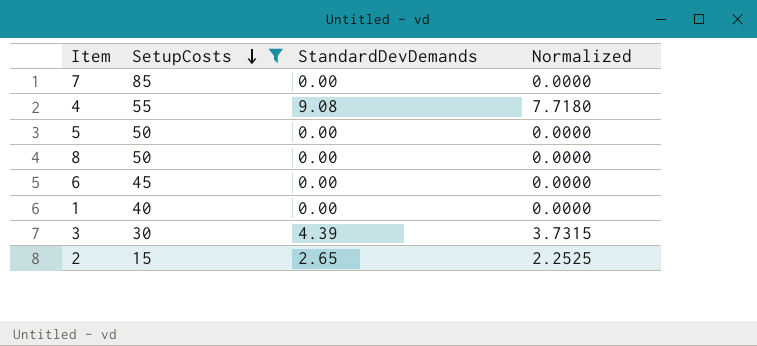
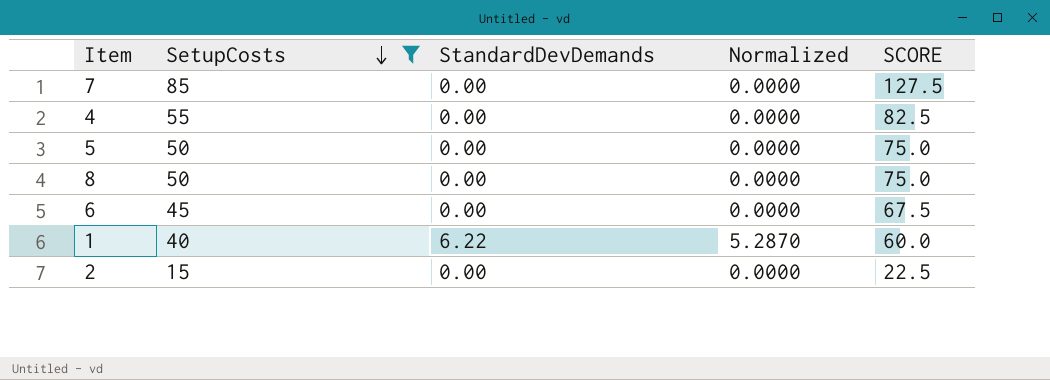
column SCORE | formula: none -> [SetupCosts] * 1.5
row 3: 30 | 4.39 | 3.7315 -> none
4 | StandardDevDemands: 9.08 -> 0.00
4 | Normalized: 7.7180 -> 0.0000
1 | StandardDevDemands: 0.00 -> 6.22
1 | Normalized: 0.0000 -> 5.2870
2 | StandardDevDemands: 2.65 -> 0.00
2 | Normalized: 2.2525 -> 0.0000

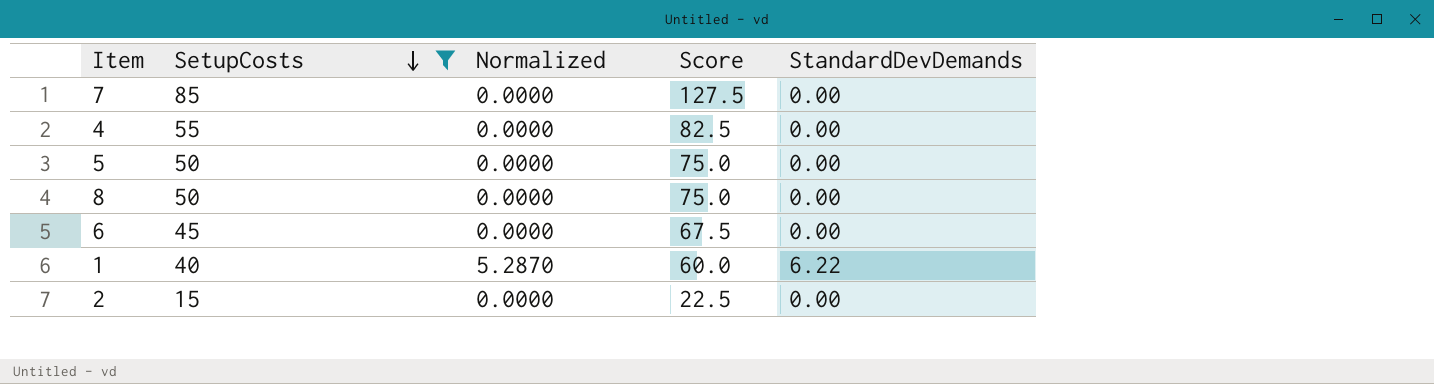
column name: SCORE -> Score
column StandardDevDemands | position: 3 -> 5

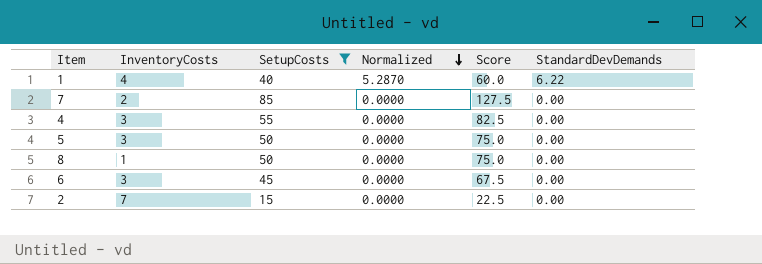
row order: SetupCosts descending -> Normalized descending
column InventoryCosts | position: none -> 2

